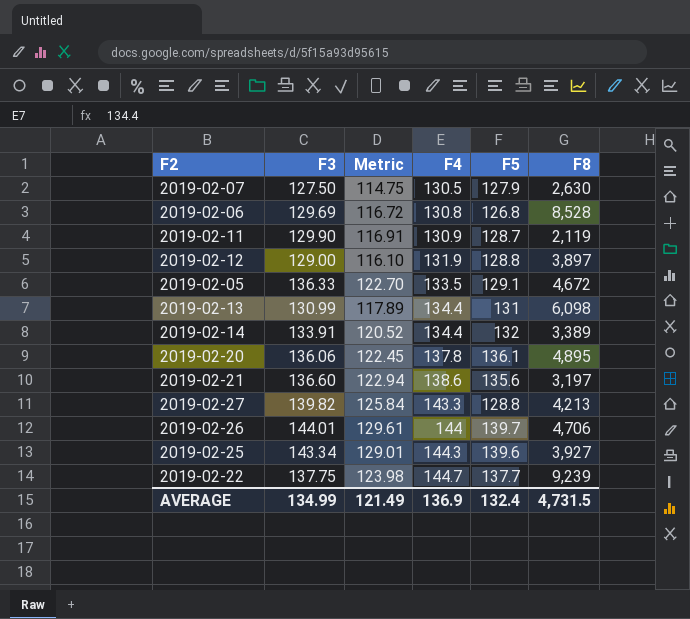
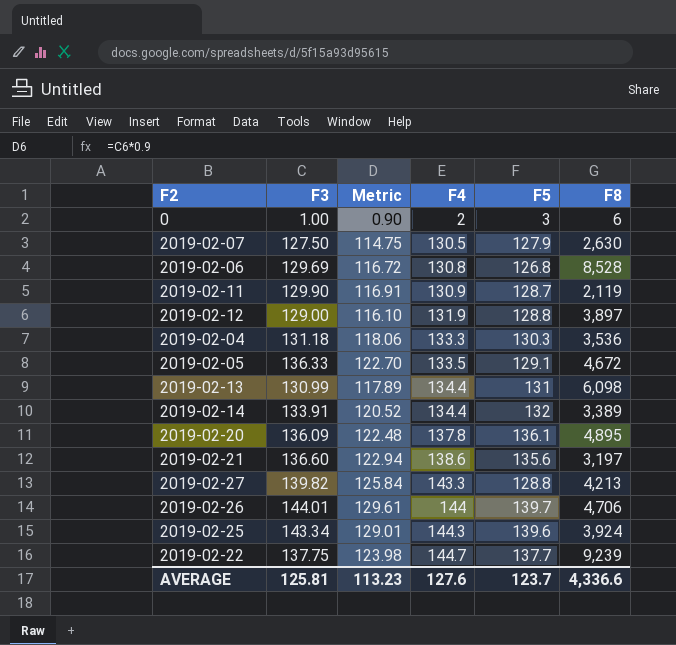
row 0: none -> 1.00 | 0.90 | 2 | 3 | 6
row 2019-02-04: none -> 131.18 | 118.06 | 133.3 | 130.3 | 3,536
2019-02-20 | F3: 136.06 -> 136.09
2019-02-20 | Metric: 122.45 -> 122.48
2019-02-25 | F8: 3,927 -> 3,924
AVERAGE | F3: 134.99 -> 125.81
AVERAGE | Metric: 121.49 -> 113.23
AVERAGE | F4: 136.9 -> 127.6
AVERAGE | F5: 132.4 -> 123.7
AVERAGE | F8: 4,731.5 -> 4,336.6

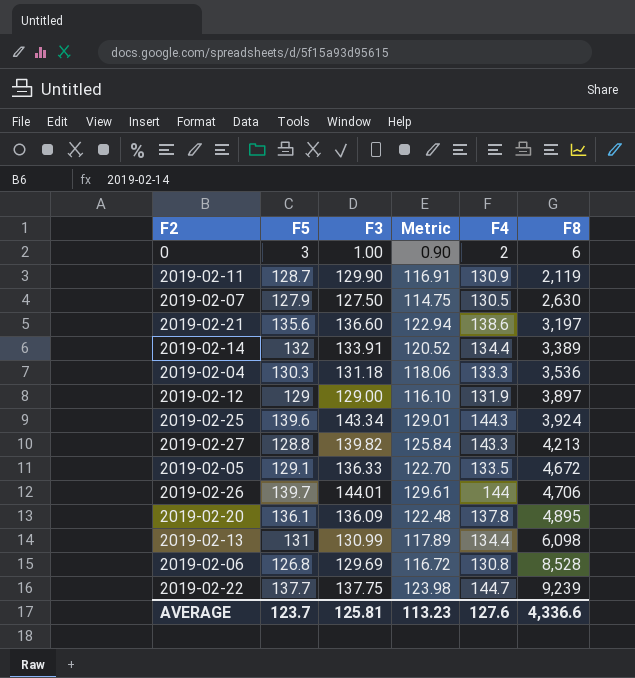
row order: F4 ascending -> F8 ascending
column F5 | position: 5 -> 2
2019-02-12 | F5: 128.8 -> 129

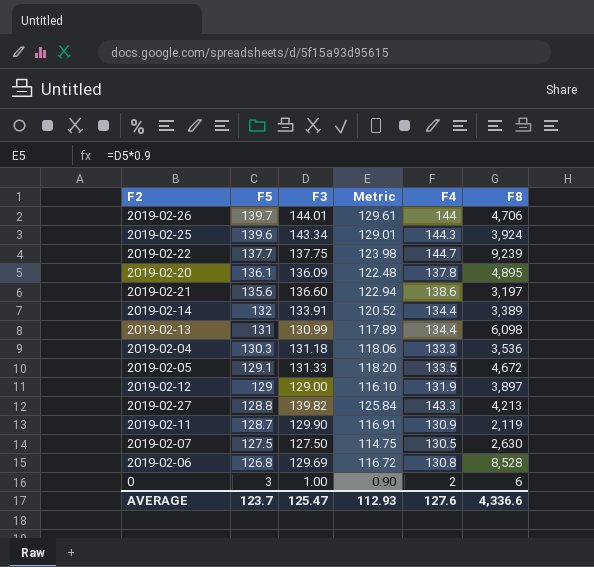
row order: F8 ascending -> F5 descending
2019-02-05 | F3: 136.33 -> 131.33
2019-02-05 | Metric: 122.70 -> 118.20
2019-02-07 | F5: 127.9 -> 127.5
AVERAGE | F3: 125.81 -> 125.47
AVERAGE | Metric: 113.23 -> 112.93

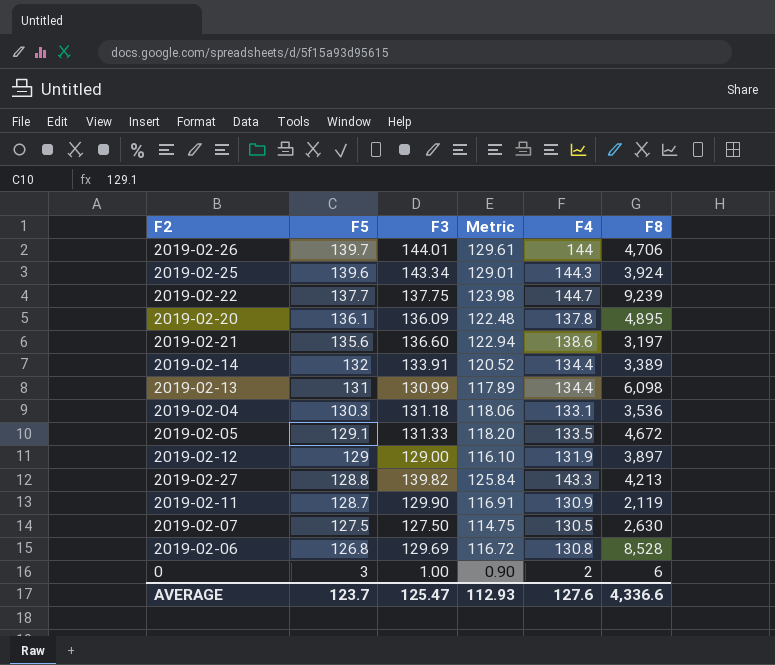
2019-02-04 | F4: 133.3 -> 133.1

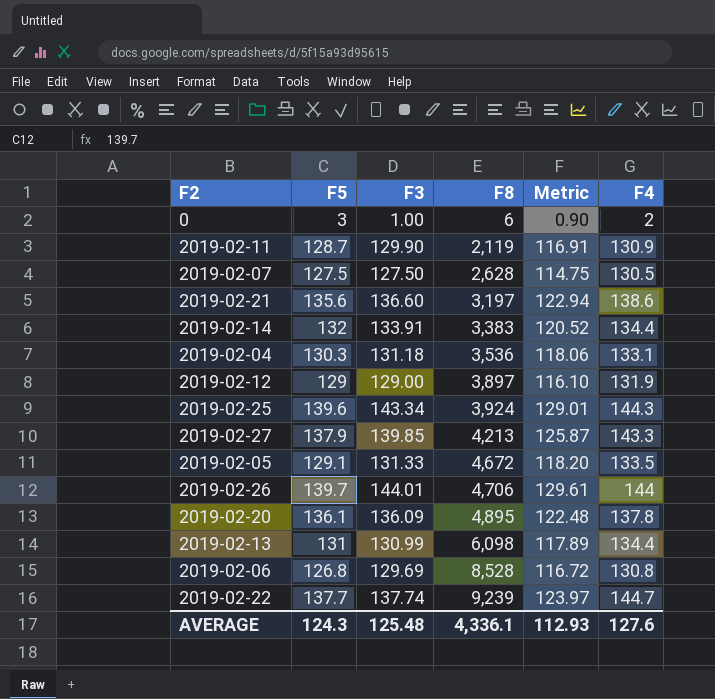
row order: F5 descending -> F8 ascending
column F8 | position: 6 -> 4
2019-02-07 | F8: 2,630 -> 2,628
2019-02-14 | F8: 3,389 -> 3,383
2019-02-27 | F5: 128.8 -> 137.9
2019-02-27 | F3: 139.82 -> 139.85
2019-02-27 | Metric: 125.84 -> 125.87
2019-02-22 | F3: 137.75 -> 137.74
2019-02-22 | Metric: 123.98 -> 123.97
AVERAGE | F5: 123.7 -> 124.3
AVERAGE | F3: 125.47 -> 125.48
AVERAGE | F8: 4,336.6 -> 4,336.1

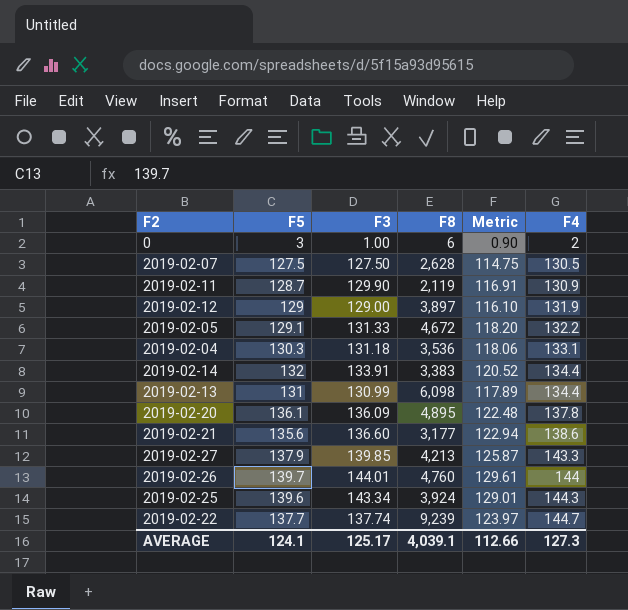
row order: F8 ascending -> F4 ascending
row 2019-02-06: 126.8 | 129.69 | 8,528 | 116.72 | 130.8 -> none
2019-02-05 | F4: 133.5 -> 132.2
2019-02-21 | F8: 3,197 -> 3,177
2019-02-26 | F8: 4,706 -> 4,760
AVERAGE | F5: 124.3 -> 124.1
AVERAGE | F3: 125.48 -> 125.17
AVERAGE | F8: 4,336.1 -> 4,039.1
AVERAGE | Metric: 112.93 -> 112.66
AVERAGE | F4: 127.6 -> 127.3

